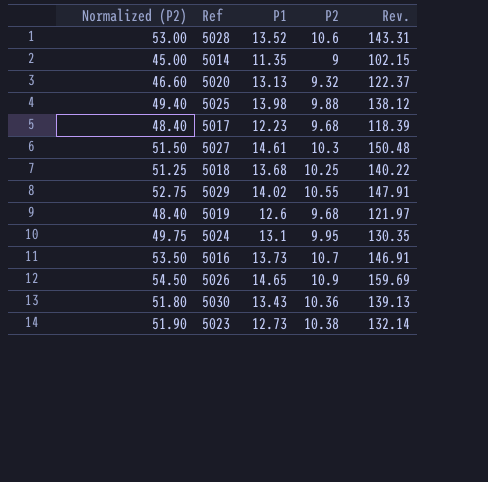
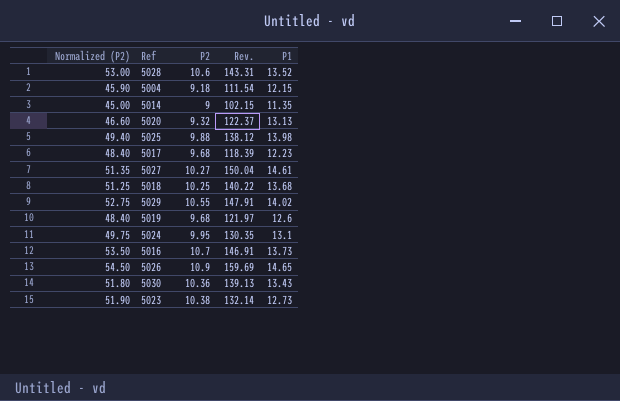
column P1 | position: 3 -> 5
row 5004: none -> 45.90 | 9.18 | 111.54 | 12.15
5027 | Normalized (P2): 51.50 -> 51.35
5027 | P2: 10.3 -> 10.27
5027 | Rev.: 150.48 -> 150.04

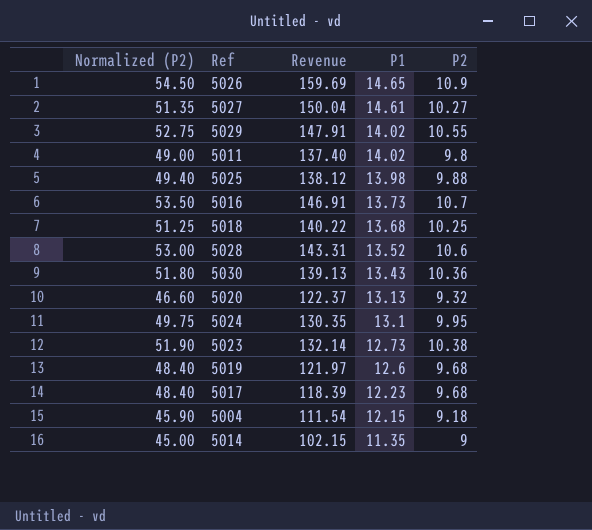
row order: none -> P1 descending
column name: Rev. -> Revenue
column P2 | position: 3 -> 5
row 5011: none -> 49.00 | 137.40 | 14.02 | 9.8

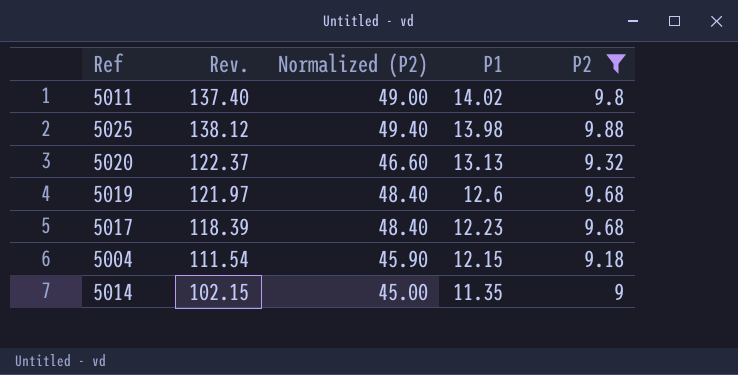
filter: none -> P2 <= 9.88
column name: Revenue -> Rev.
column Normalized (P2) | position: 1 -> 3

